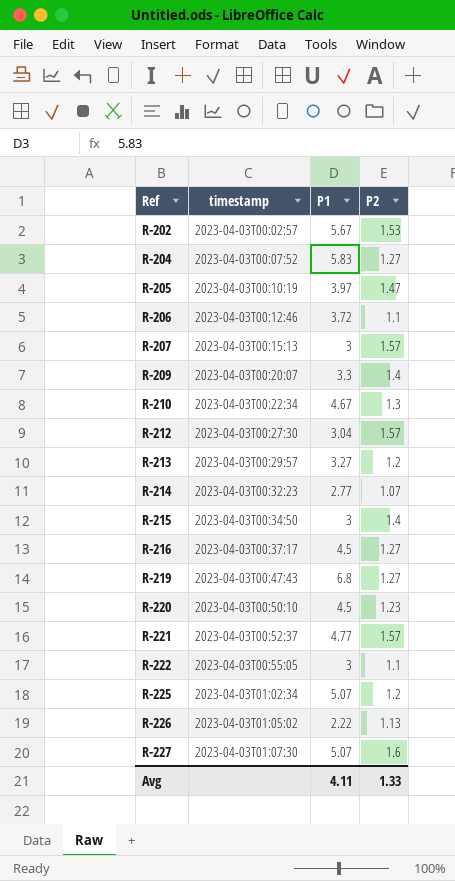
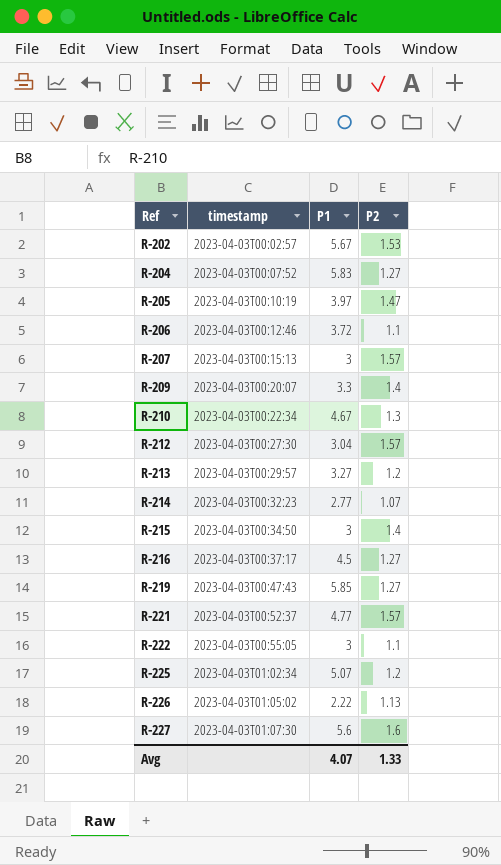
row R-220: 2023-04-03T00:50:10 | 4.5 | 1.23 -> none
R-219 | P1: 6.8 -> 5.85
R-227 | P1: 5.07 -> 5.6
Avg | P1: 4.11 -> 4.07

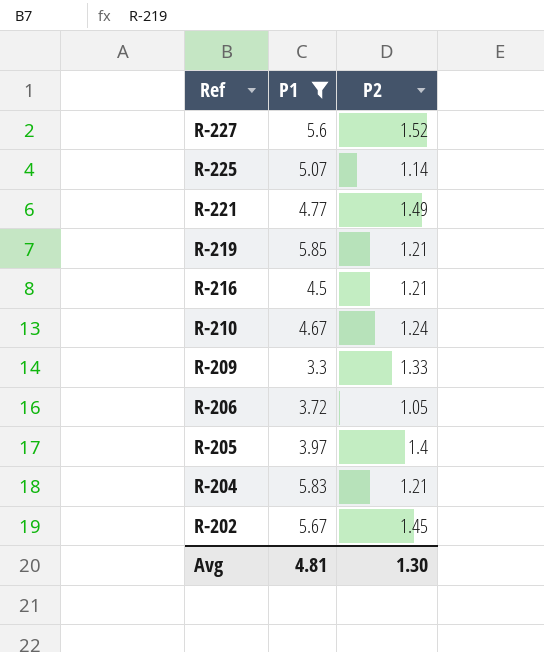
filter: none -> P1 >= 3.3
row order: Ref ascending -> Ref descending
column timestamp | position: 2 -> none
R-227 | P2: 1.6 -> 1.52
R-225 | P2: 1.2 -> 1.14
R-221 | P2: 1.57 -> 1.49
R-219 | P2: 1.27 -> 1.21
R-216 | P2: 1.27 -> 1.21
R-210 | P2: 1.3 -> 1.24
R-209 | P2: 1.4 -> 1.33
R-206 | P2: 1.1 -> 1.05
R-205 | P2: 1.47 -> 1.4
R-204 | P2: 1.27 -> 1.21
R-202 | P2: 1.53 -> 1.45
Avg | P1: 4.07 -> 4.81
Avg | P2: 1.33 -> 1.30

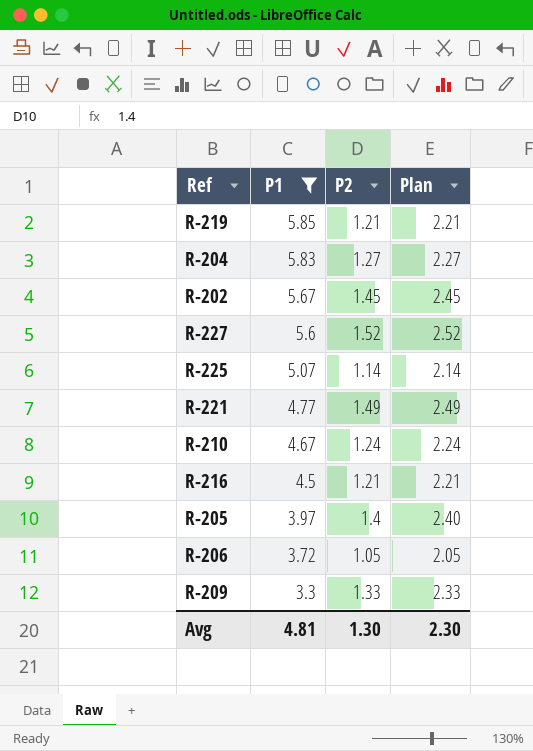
row order: Ref descending -> P1 descending
column Plan | formula: none -> [P2] + 1
R-204 | P2: 1.21 -> 1.27

